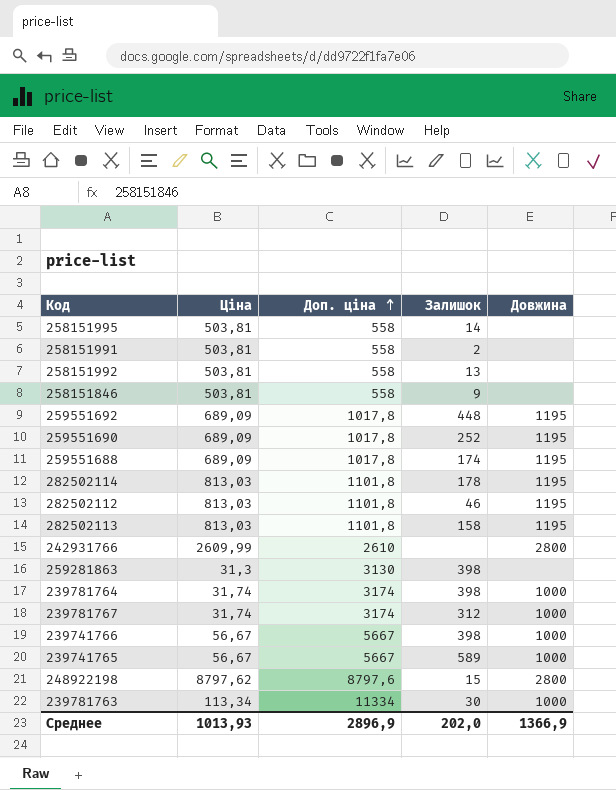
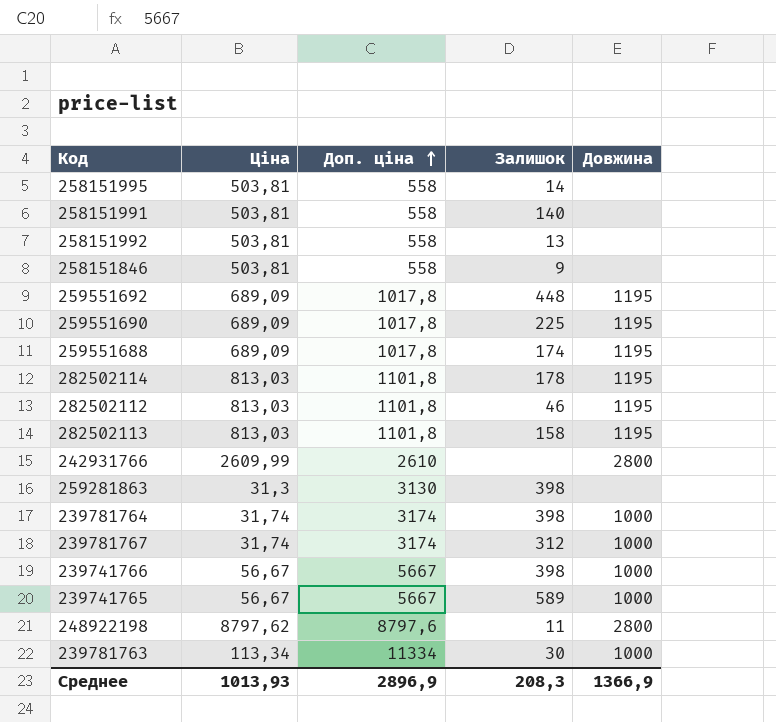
258151991 | Залишок: 2 -> 140
259551690 | Залишок: 252 -> 225
248922198 | Залишок: 15 -> 11
Среднее | Залишок: 202,0 -> 208,3

